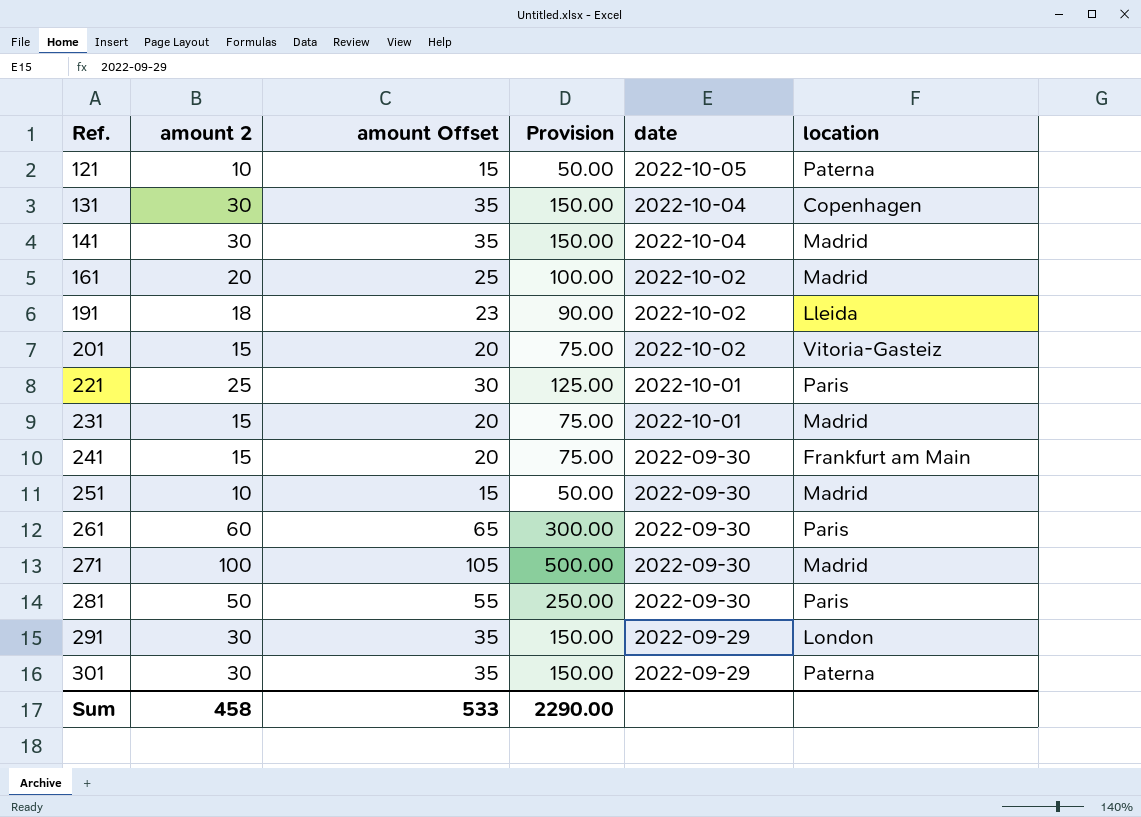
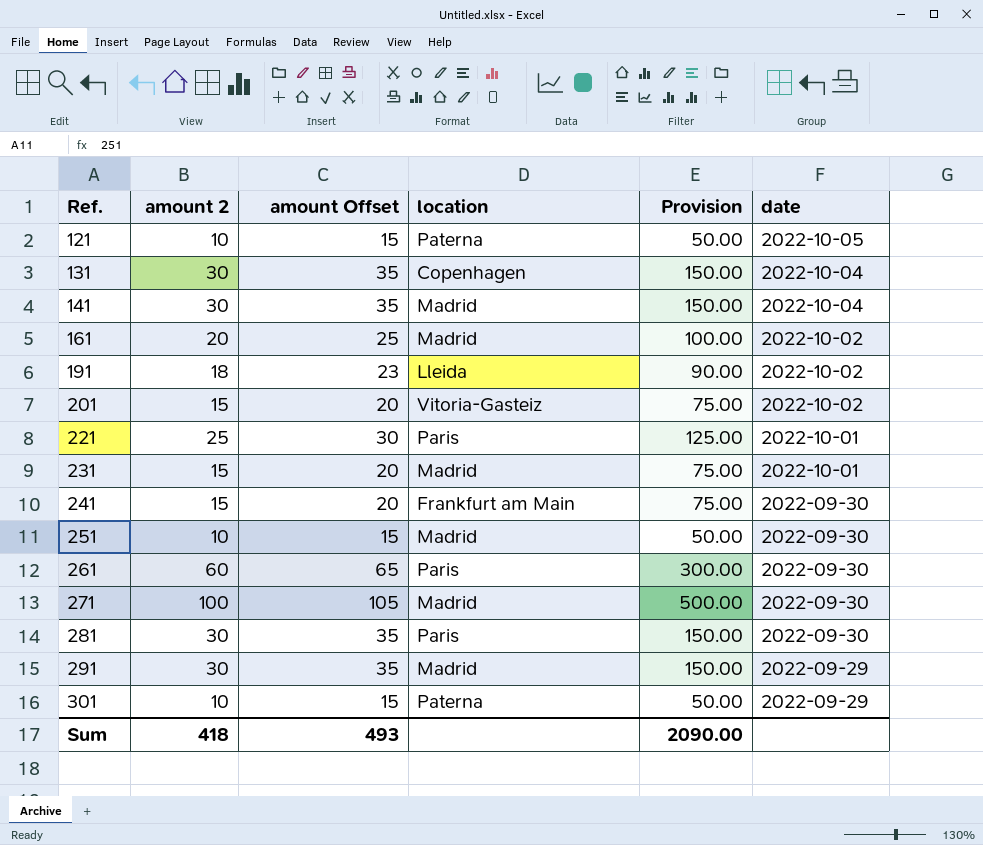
column location | position: 6 -> 4
281 | amount 2: 50 -> 30
281 | amount Offset: 55 -> 35
281 | Provision: 250.00 -> 150.00
291 | location: London -> Madrid
301 | amount 2: 30 -> 10
301 | amount Offset: 35 -> 15
301 | Provision: 150.00 -> 50.00
Sum | amount 2: 458 -> 418
Sum | amount Offset: 533 -> 493
Sum | Provision: 2290.00 -> 2090.00

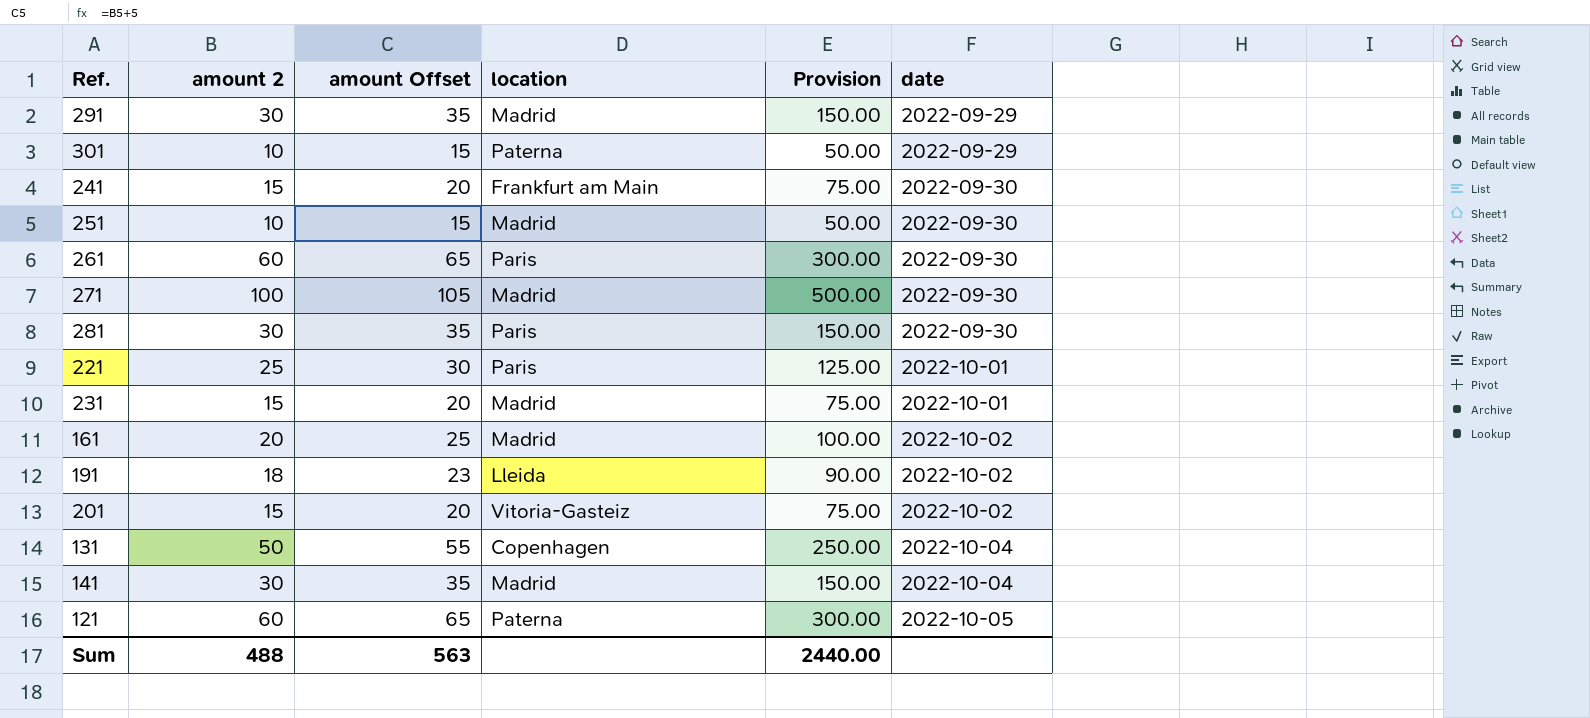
row order: Ref. ascending -> date ascending
131 | amount 2: 30 -> 50
131 | amount Offset: 35 -> 55
131 | Provision: 150.00 -> 250.00
121 | amount 2: 10 -> 60
121 | amount Offset: 15 -> 65
121 | Provision: 50.00 -> 300.00
Sum | amount 2: 418 -> 488
Sum | amount Offset: 493 -> 563
Sum | Provision: 2090.00 -> 2440.00

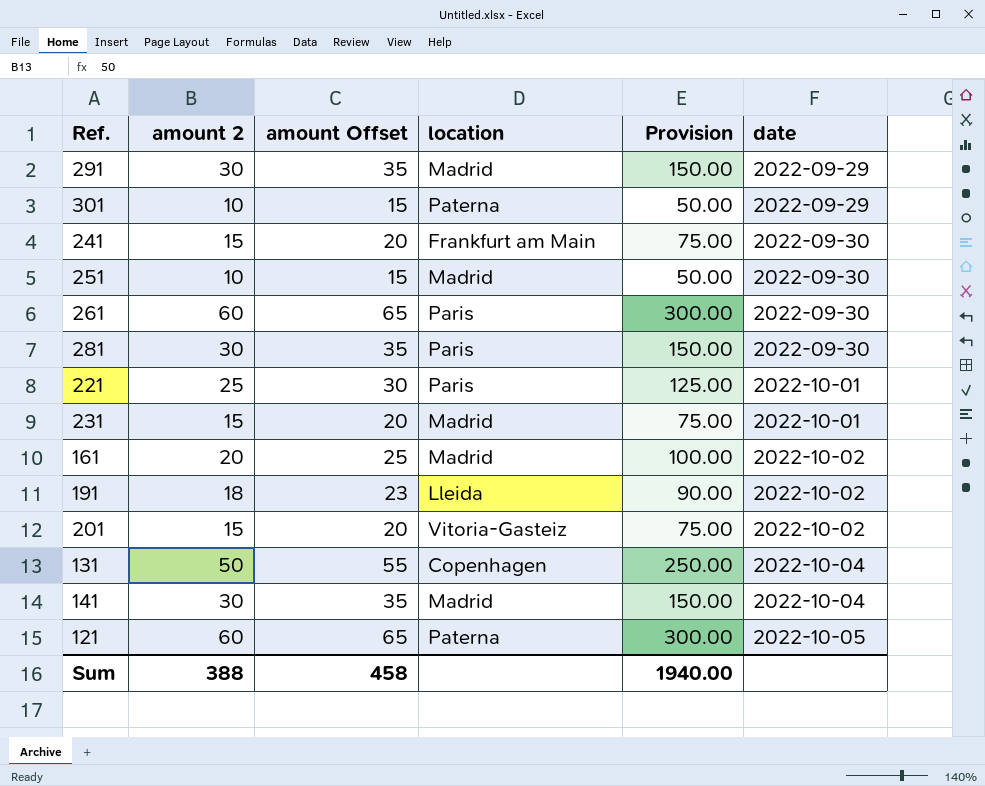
row 271: 100 | 105 | Madrid | 500.00 | 2022-09-30 -> none
Sum | amount 2: 488 -> 388
Sum | amount Offset: 563 -> 458
Sum | Provision: 2440.00 -> 1940.00

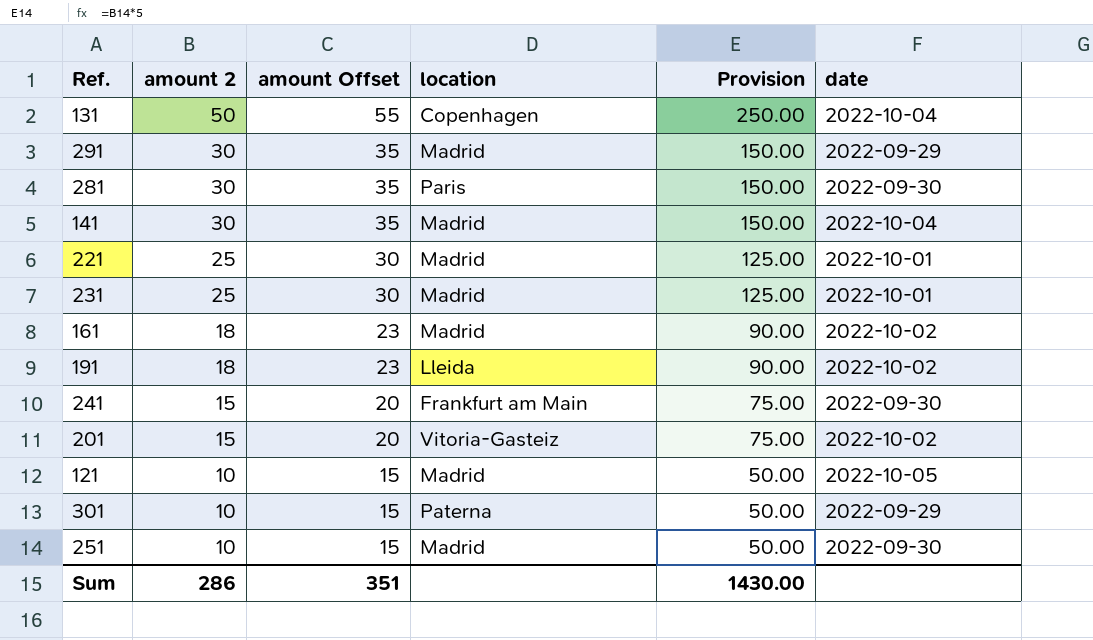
row order: date ascending -> amount 2 descending
row 261: 60 | 65 | Paris | 300.00 | 2022-09-30 -> none
221 | location: Paris -> Madrid
231 | amount 2: 15 -> 25
231 | amount Offset: 20 -> 30
231 | Provision: 75.00 -> 125.00
161 | amount 2: 20 -> 18
161 | amount Offset: 25 -> 23
161 | Provision: 100.00 -> 90.00
121 | amount 2: 60 -> 10
121 | amount Offset: 65 -> 15
121 | location: Paterna -> Madrid
121 | Provision: 300.00 -> 50.00
Sum | amount 2: 388 -> 286
Sum | amount Offset: 458 -> 351
Sum | Provision: 1940.00 -> 1430.00

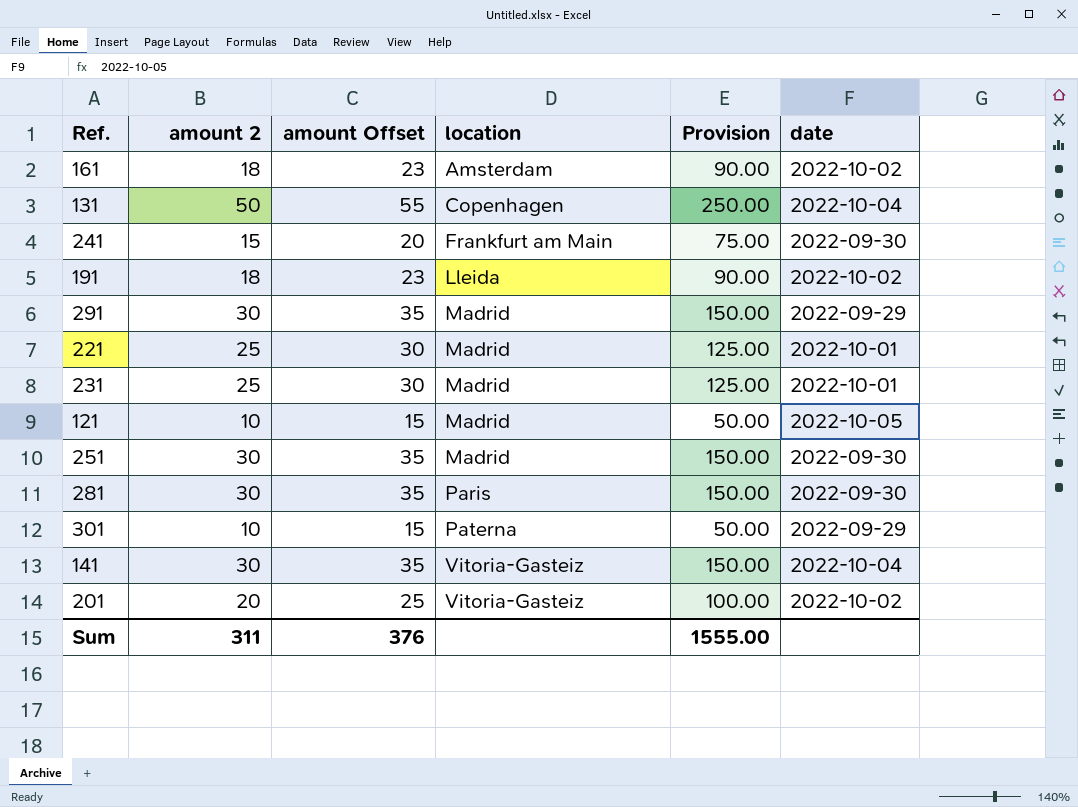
row order: amount 2 descending -> location ascending
161 | location: Madrid -> Amsterdam
251 | amount 2: 10 -> 30
251 | amount Offset: 15 -> 35
251 | Provision: 50.00 -> 150.00
141 | location: Madrid -> Vitoria-Gasteiz
201 | amount 2: 15 -> 20
201 | amount Offset: 20 -> 25
201 | Provision: 75.00 -> 100.00
Sum | amount 2: 286 -> 311
Sum | amount Offset: 351 -> 376
Sum | Provision: 1430.00 -> 1555.00

